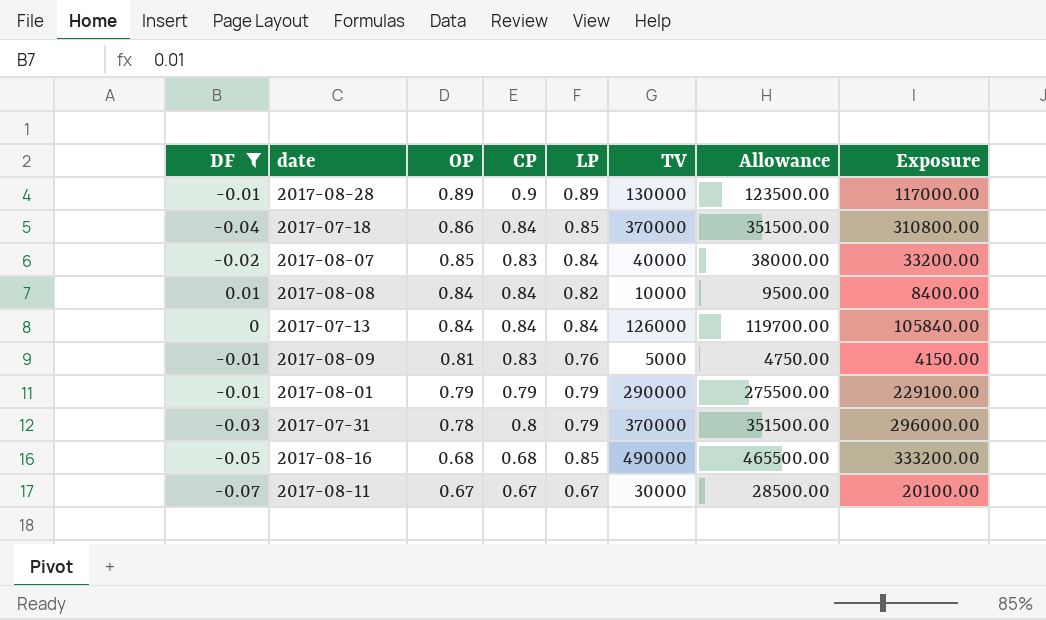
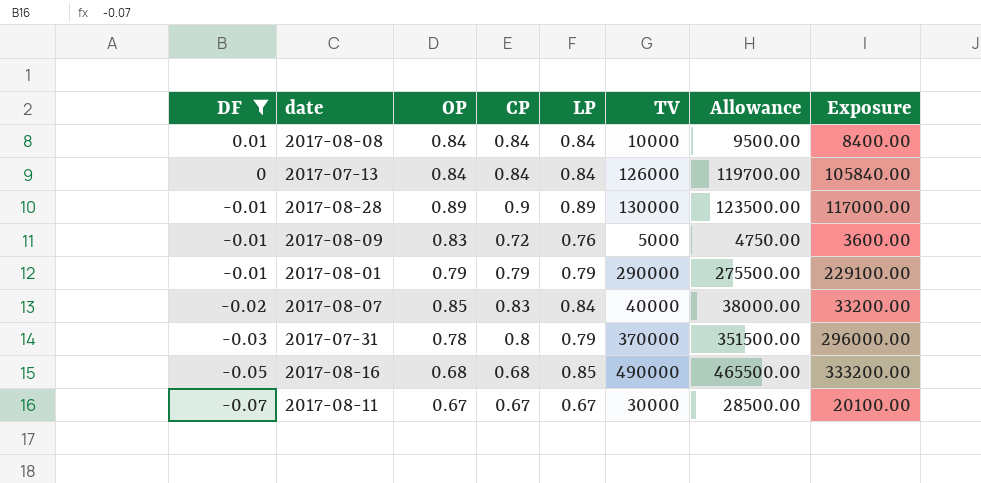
row order: OP descending -> DF descending
row 2017-07-18: -0.04 | 0.86 | 0.84 | 0.85 | 370000 | 351500.00 | 310800.00 -> none
2017-08-08 | LP: 0.82 -> 0.84
2017-08-09 | OP: 0.81 -> 0.83
2017-08-09 | CP: 0.83 -> 0.72
2017-08-09 | Exposure: 4150.00 -> 3600.00

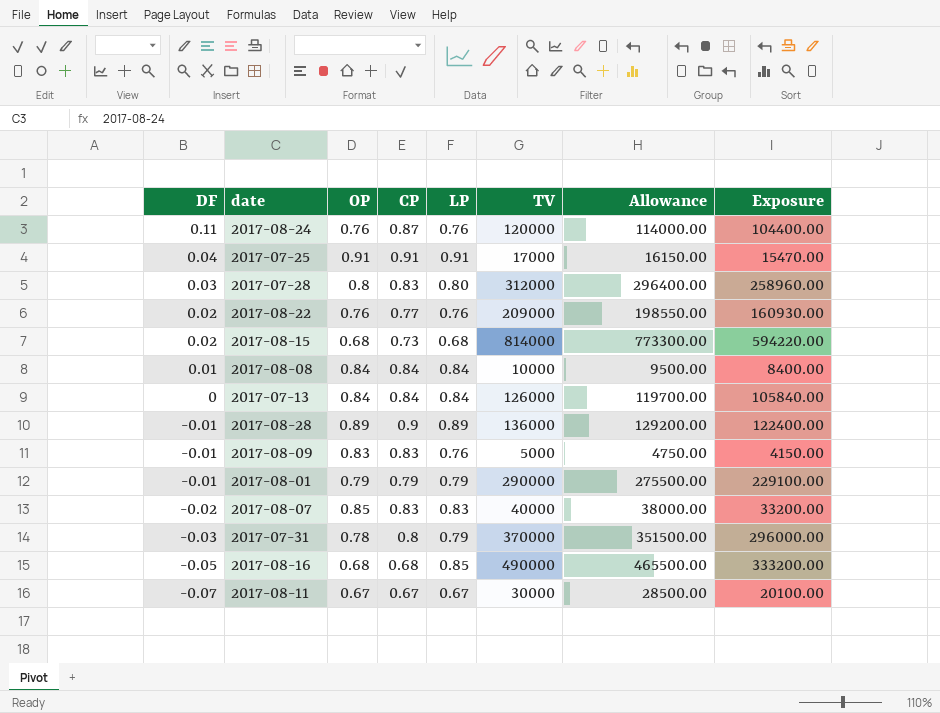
filter: DF <= 0.01 -> none
2017-08-28 | TV: 130000 -> 136000
2017-08-28 | Allowance: 123500.00 -> 129200.00
2017-08-28 | Exposure: 117000.00 -> 122400.00
2017-08-09 | CP: 0.72 -> 0.83
2017-08-09 | Exposure: 3600.00 -> 4150.00
2017-08-07 | LP: 0.84 -> 0.83

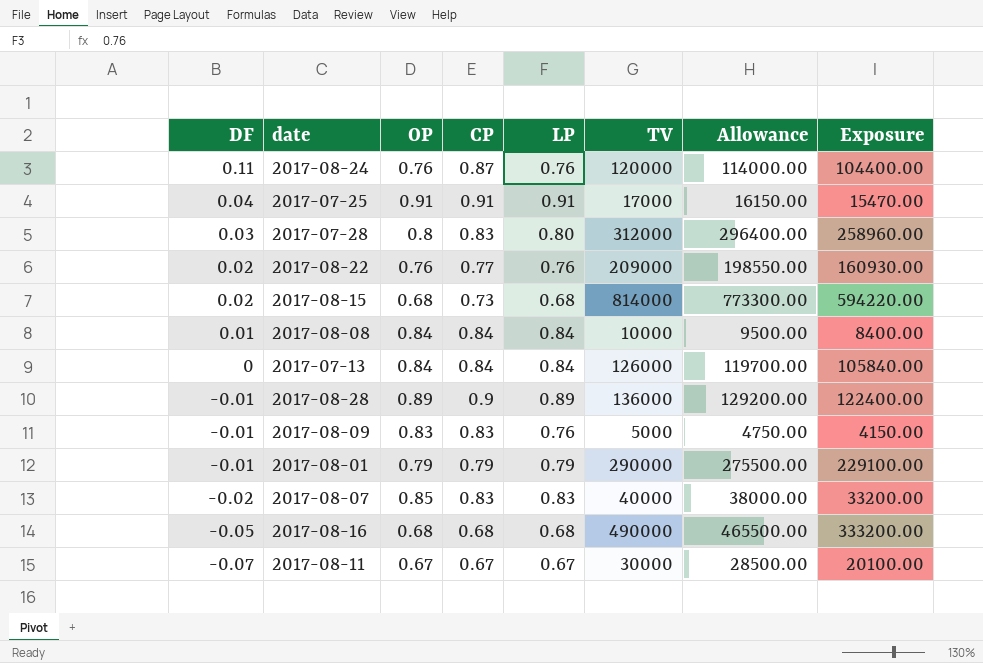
row 2017-07-31: -0.03 | 0.78 | 0.8 | 0.79 | 370000 | 351500.00 | 296000.00 -> none
2017-08-16 | LP: 0.85 -> 0.68

